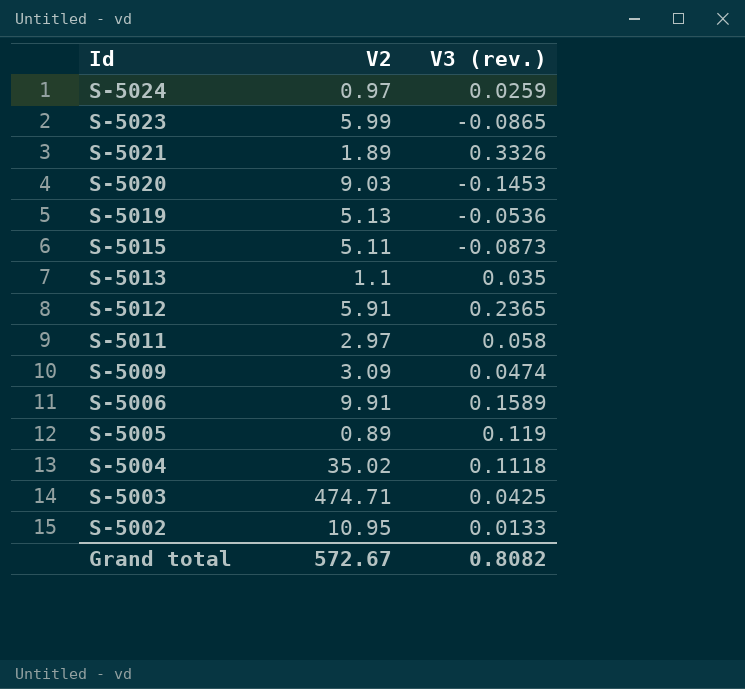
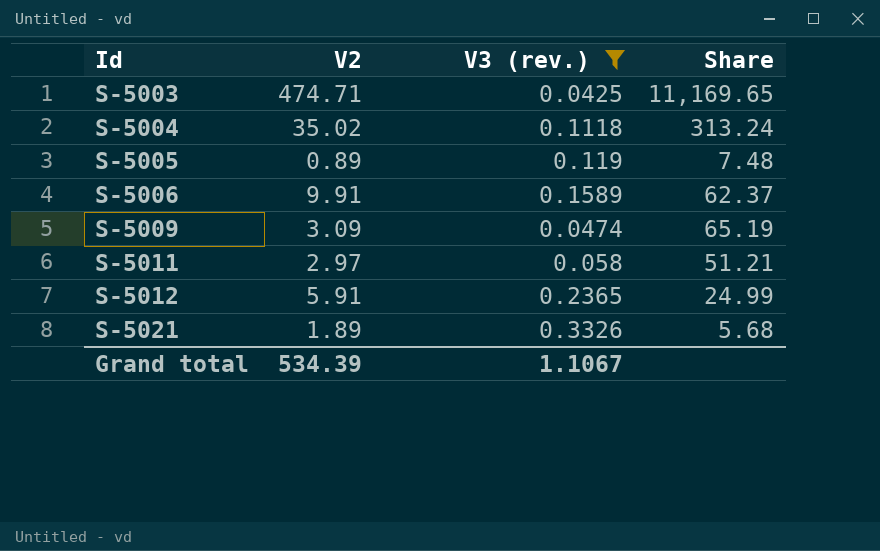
filter: none -> V3 (rev.) >= 0.0425
row order: Id descending -> Id ascending
column Share | formula: none -> [V2] / [V3 (rev.)]
Grand total | V2: 572.67 -> 534.39
Grand total | V3 (rev.): 0.8082 -> 1.1067

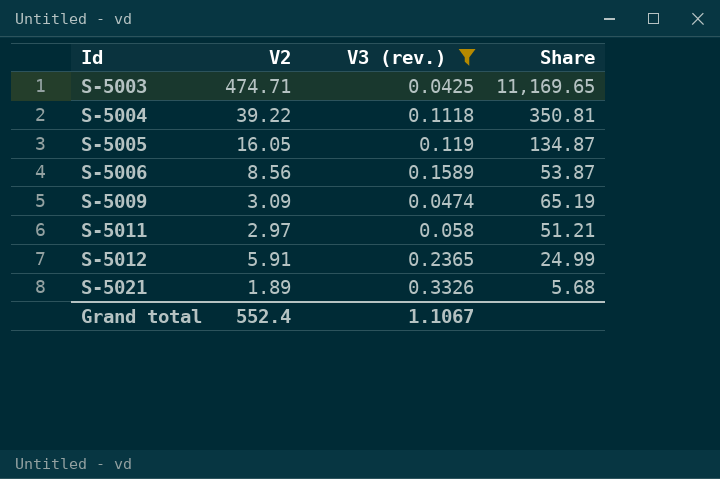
S-5004 | V2: 35.02 -> 39.22
S-5004 | Share: 313.24 -> 350.81
S-5005 | V2: 0.89 -> 16.05
S-5005 | Share: 7.48 -> 134.87
S-5006 | V2: 9.91 -> 8.56
S-5006 | Share: 62.37 -> 53.87
Grand total | V2: 534.39 -> 552.4

